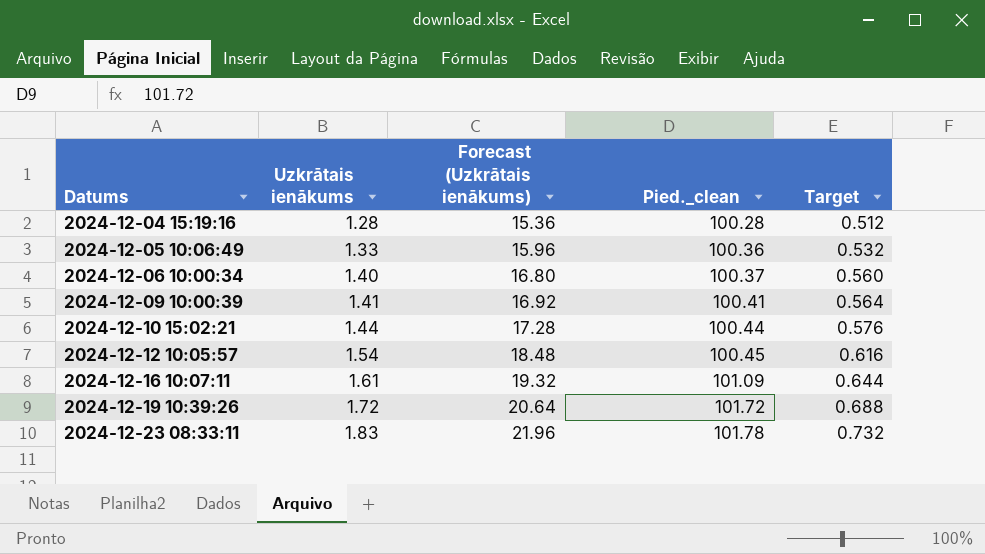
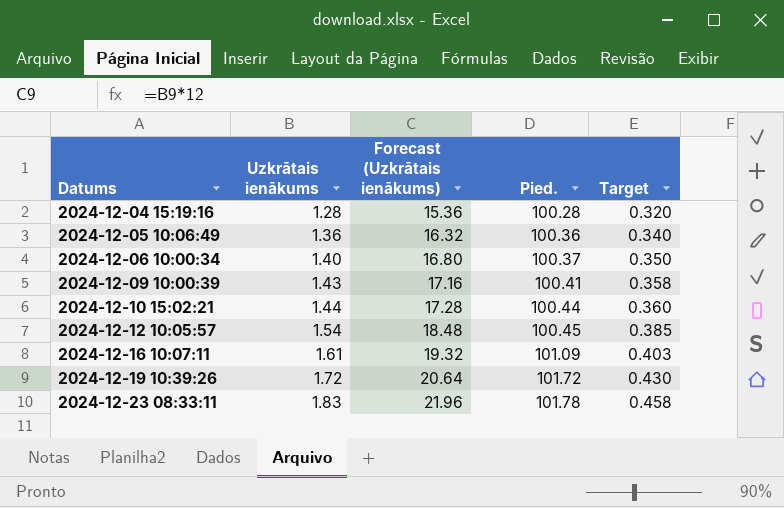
column name: Pied._clean -> Pied.
column Target | formula: [Uzkrātais ienākums] * 0.4 -> [Uzkrātais ienākums] * 0.25
2024-12-05 10:06:49 | Uzkrātais ienākums: 1.33 -> 1.36
2024-12-05 10:06:49 | Forecast (Uzkrātais ienākums): 15.96 -> 16.32
2024-12-09 10:00:39 | Uzkrātais ienākums: 1.41 -> 1.43
2024-12-09 10:00:39 | Forecast (Uzkrātais ienākums): 16.92 -> 17.16

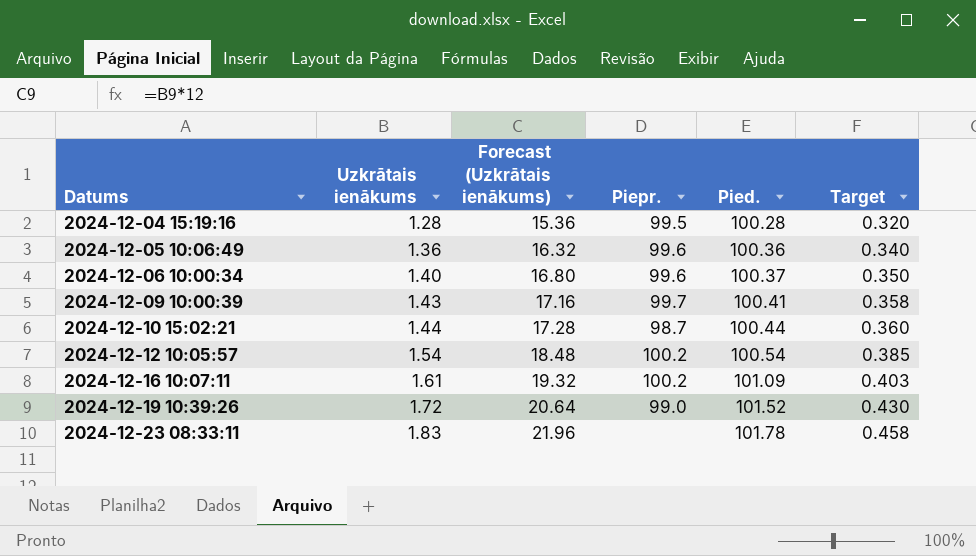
column Piepr. | position: none -> 4
2024-12-12 10:05:57 | Pied.: 100.45 -> 100.54
2024-12-19 10:39:26 | Pied.: 101.72 -> 101.52

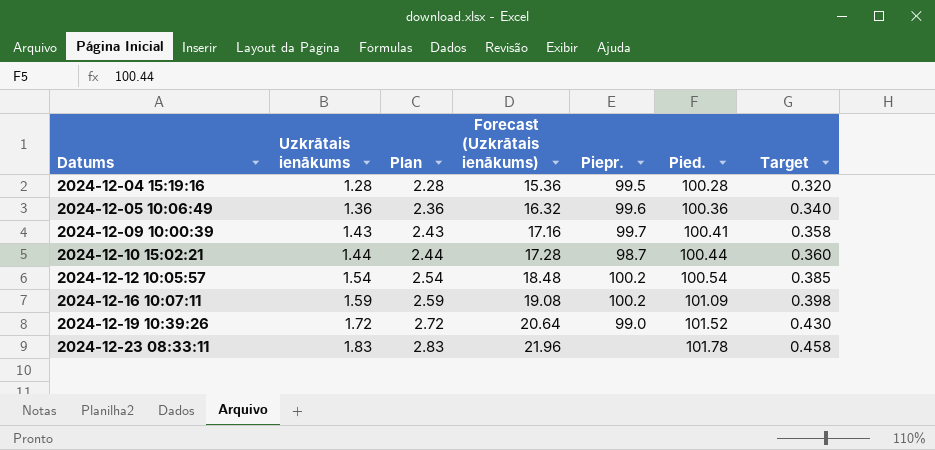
column Plan | formula: none -> [Uzkrātais ienākums] + 1
row 2024-12-06 10:00:34: 1.40 | 16.80 | 99.6 | 100.37 | 0.350 -> none
2024-12-16 10:07:11 | Uzkrātais ienākums: 1.61 -> 1.59
2024-12-16 10:07:11 | Forecast (Uzkrātais ienākums): 19.32 -> 19.08
2024-12-16 10:07:11 | Target: 0.403 -> 0.398

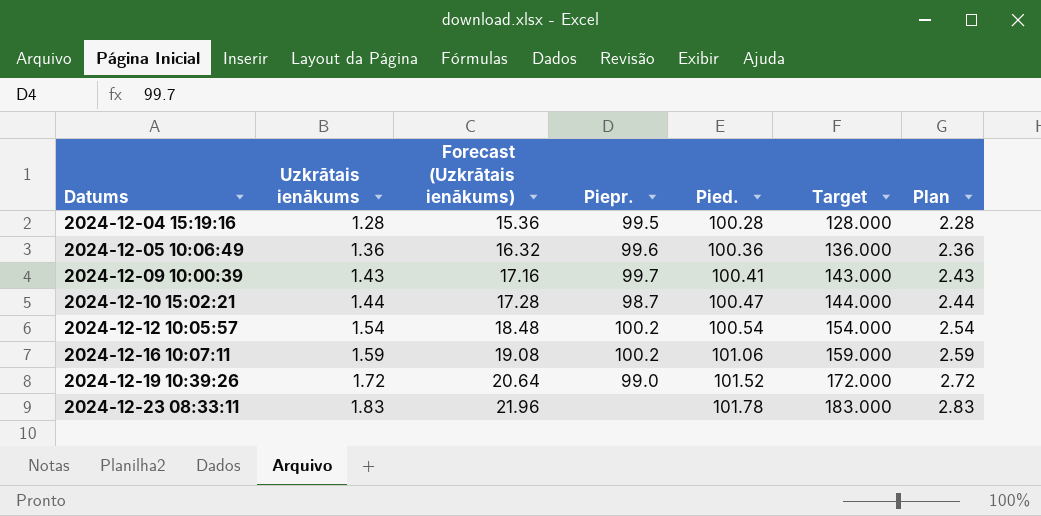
column Target | formula: [Uzkrātais ienākums] * 0.25 -> [Uzkrātais ienākums] * 100
column Plan | position: 3 -> 7
2024-12-10 15:02:21 | Pied.: 100.44 -> 100.47
2024-12-16 10:07:11 | Pied.: 101.09 -> 101.06

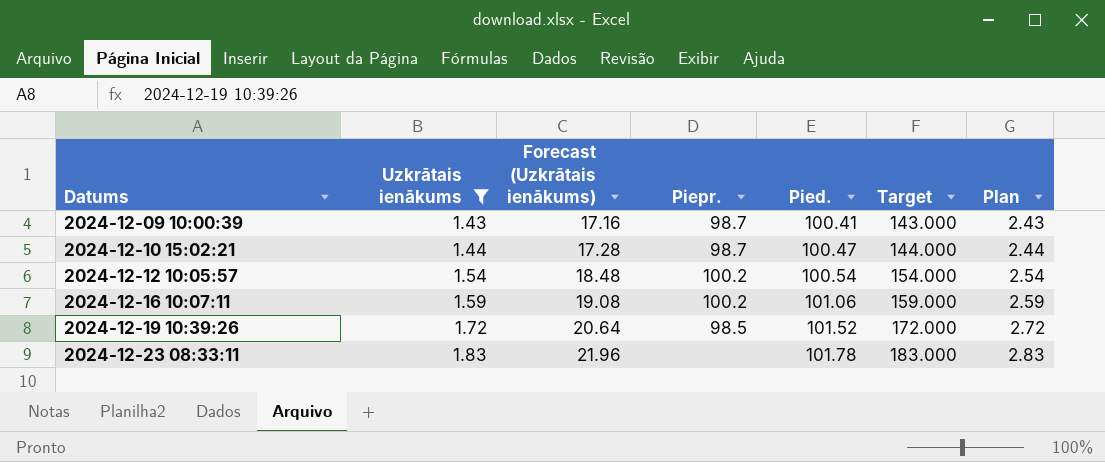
filter: none -> Uzkrātais ienākums >= 1.43
2024-12-09 10:00:39 | Piepr.: 99.7 -> 98.7
2024-12-19 10:39:26 | Piepr.: 99.0 -> 98.5

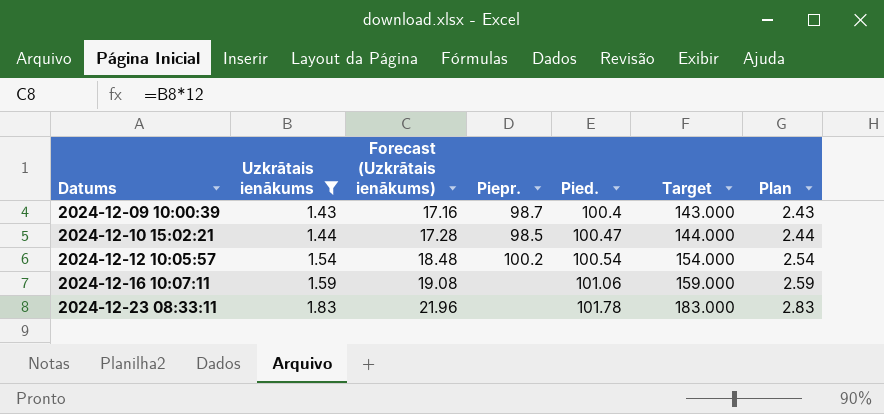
row 2024-12-19 10:39:26: 1.72 | 20.64 | 98.5 | 101.52 | 172.000 | 2.72 -> none
2024-12-09 10:00:39 | Pied.: 100.41 -> 100.4
2024-12-10 15:02:21 | Piepr.: 98.7 -> 98.5
2024-12-16 10:07:11 | Piepr.: 100.2 -> none

